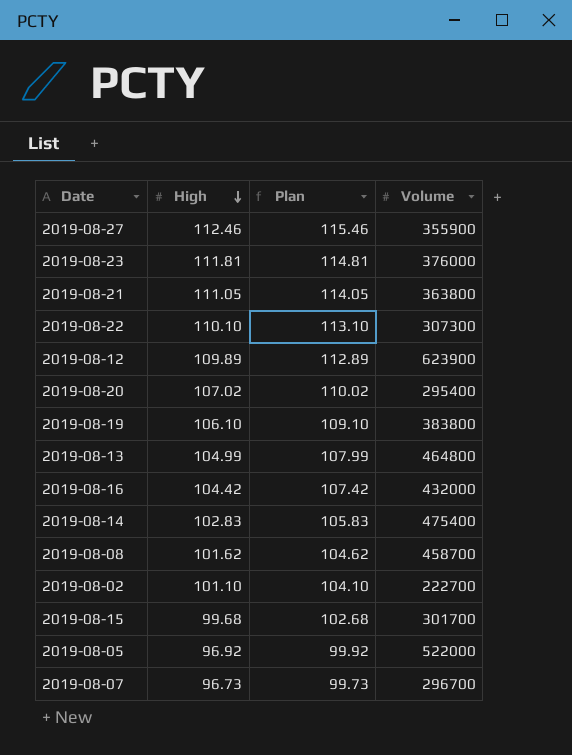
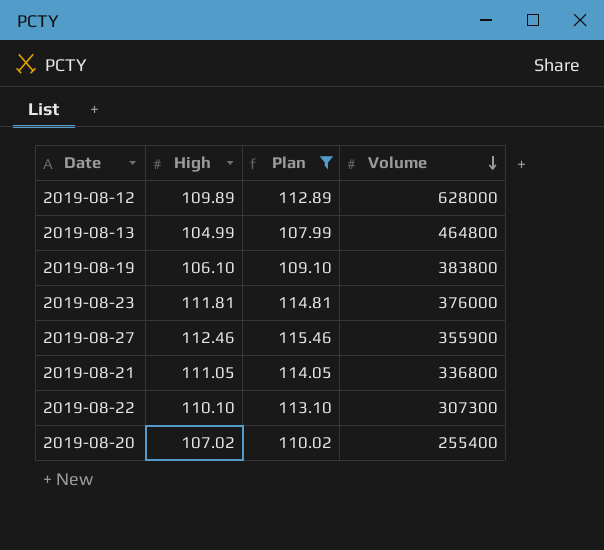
filter: none -> Plan >= 107.99
row order: High descending -> Volume descending
2019-08-12 | Volume: 623900 -> 628000
2019-08-21 | Volume: 363800 -> 336800
2019-08-20 | Volume: 295400 -> 255400

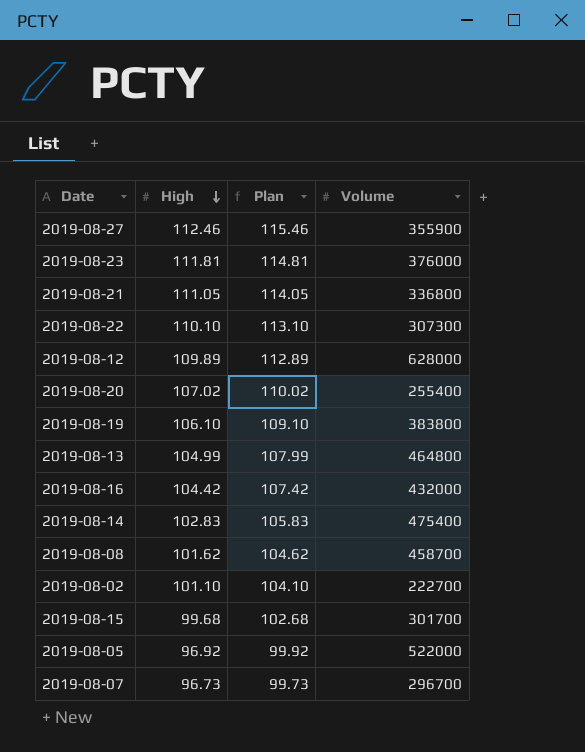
filter: Plan >= 107.99 -> none
row order: Volume descending -> High descending

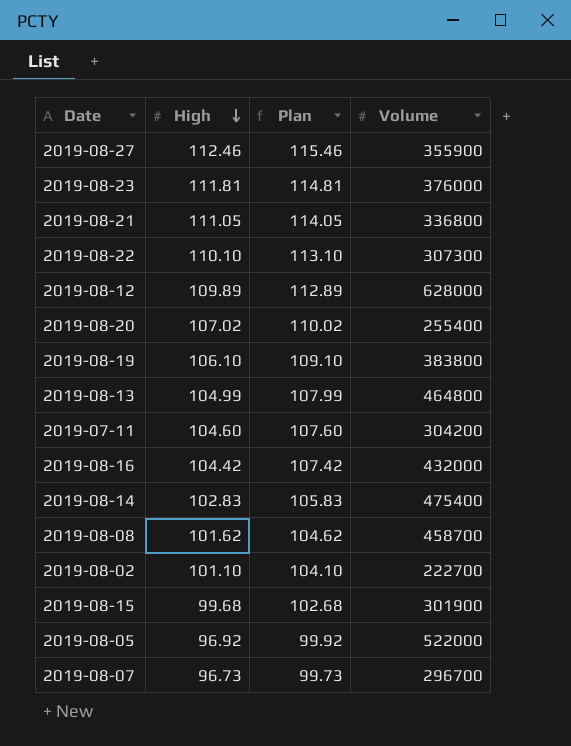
row 2019-07-11: none -> 104.60 | 107.60 | 304200
2019-08-15 | Volume: 301700 -> 301900

